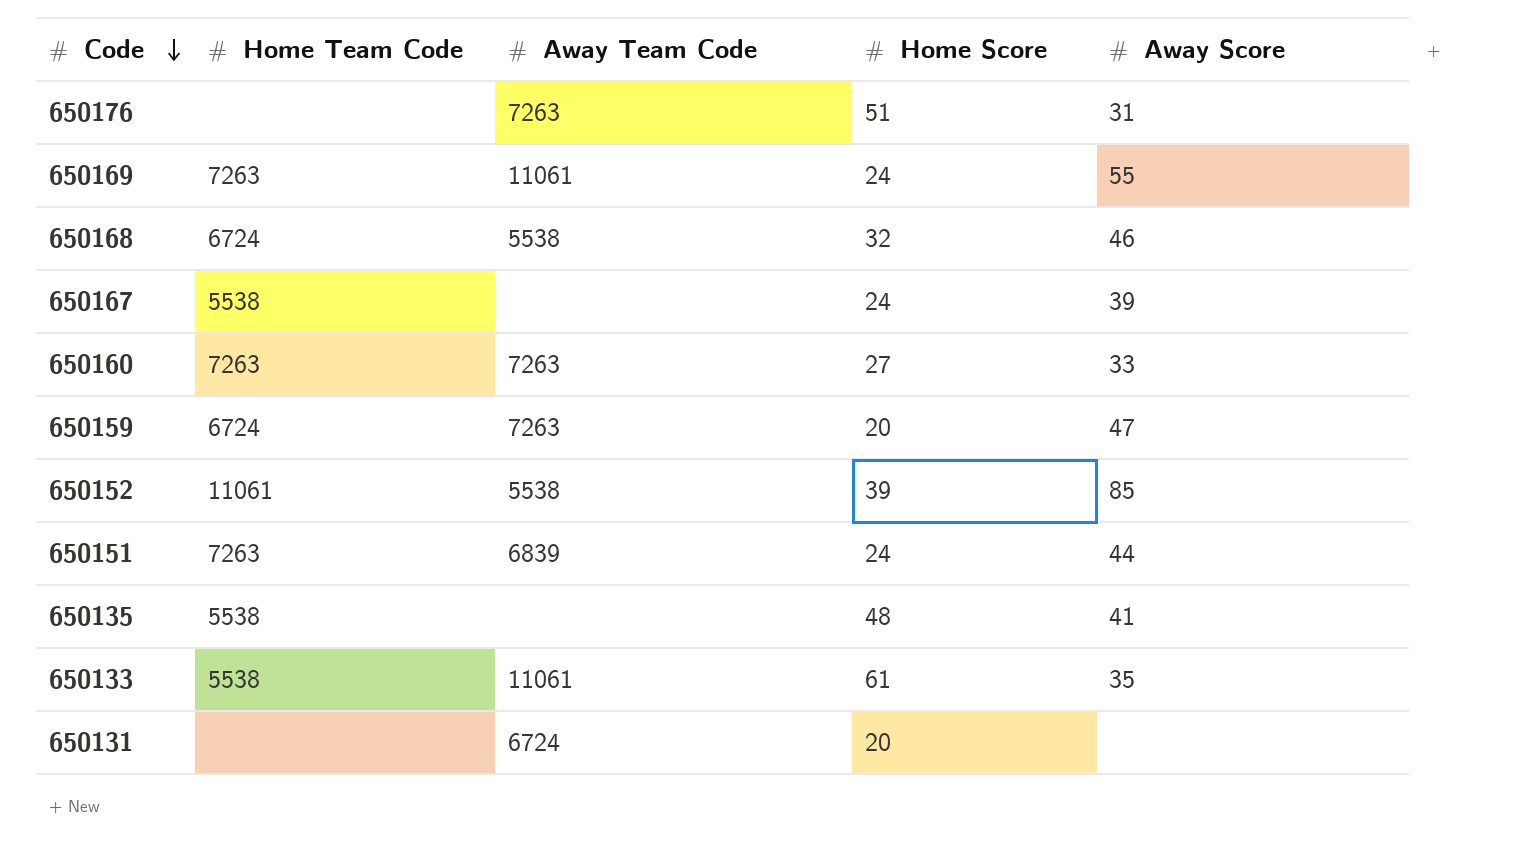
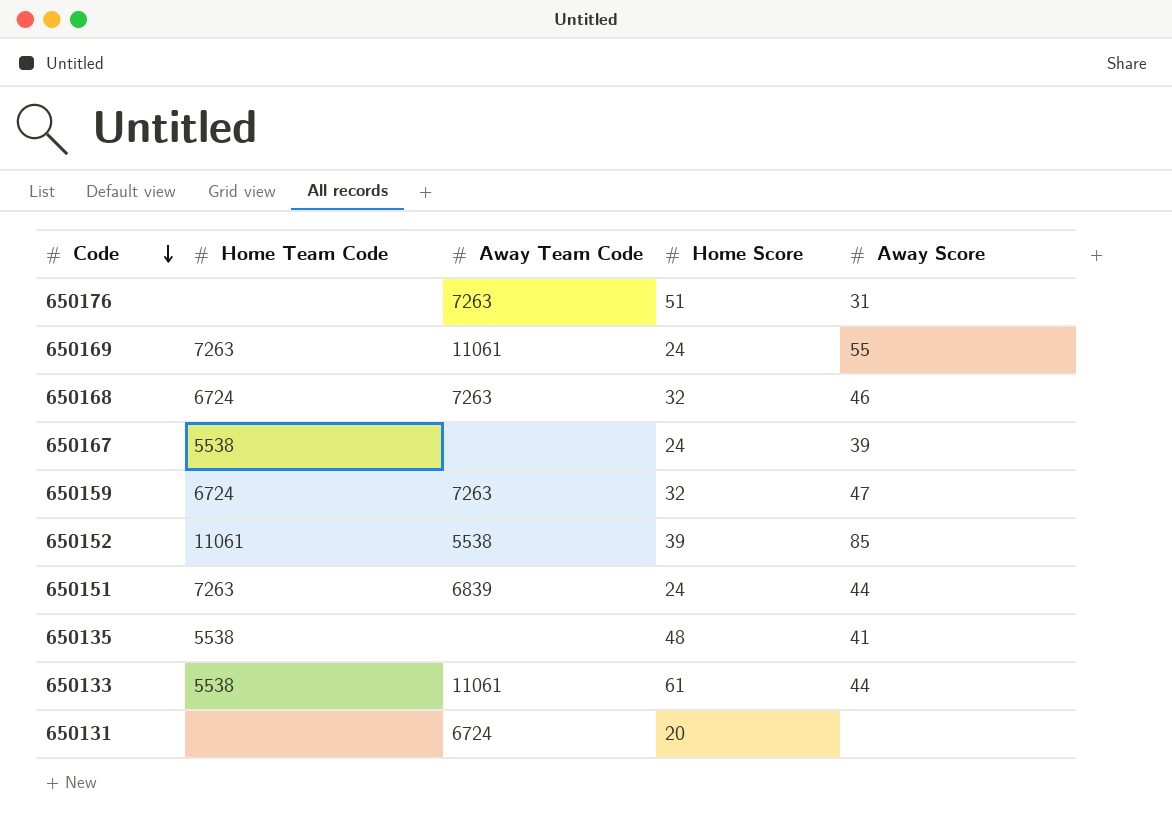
row 650160: 7263 | 7263 | 27 | 33 -> none
650168 | Away Team Code: 5538 -> 7263
650159 | Home Score: 20 -> 32
650133 | Away Score: 35 -> 44

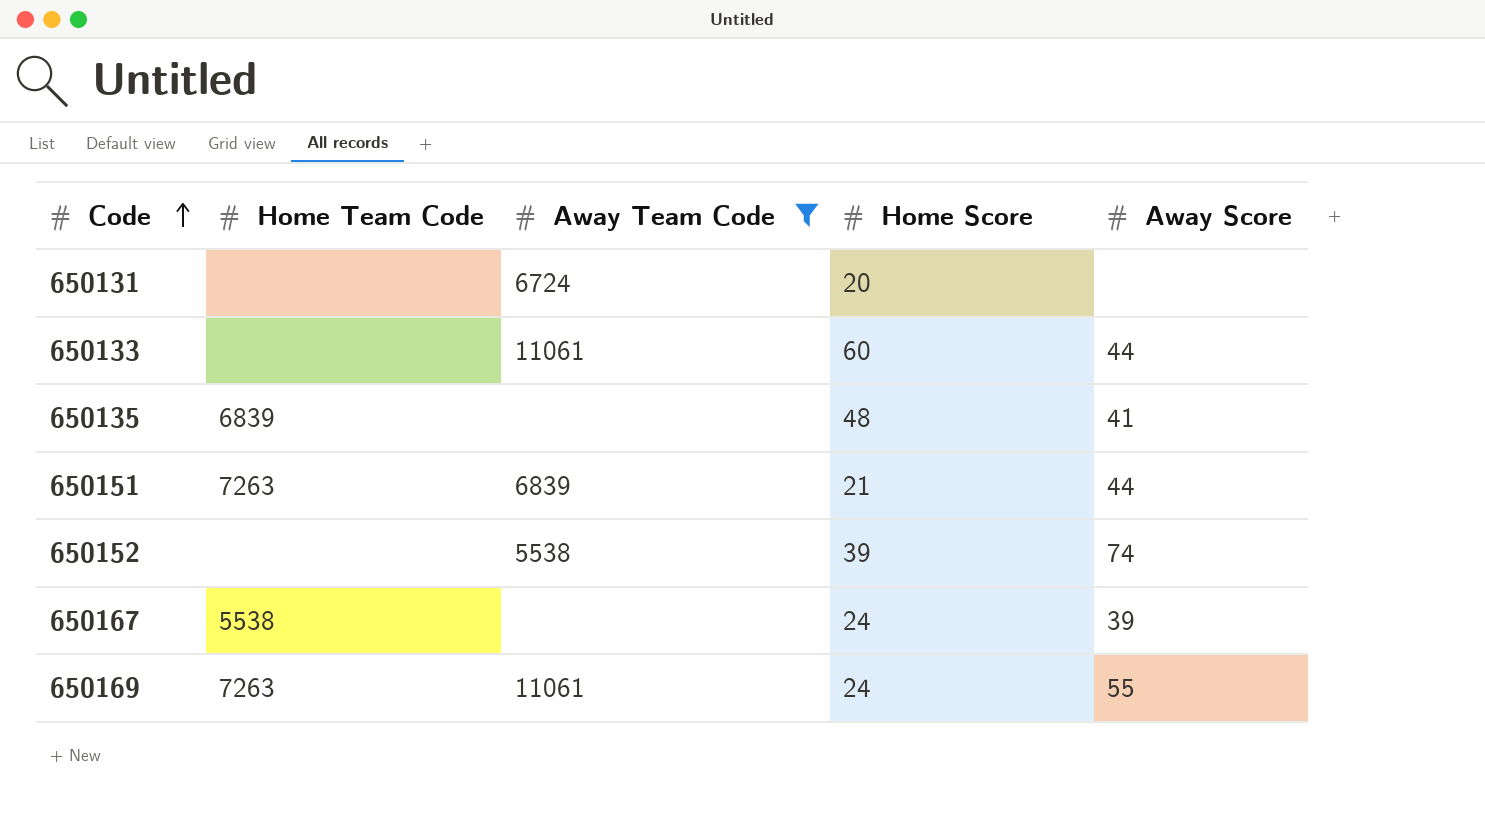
filter: none -> Away Team Code != 7263
row order: Code descending -> Code ascending
650133 | Home Team Code: 5538 -> none
650133 | Home Score: 61 -> 60
650135 | Home Team Code: 5538 -> 6839
650151 | Home Score: 24 -> 21
650152 | Home Team Code: 11061 -> none
650152 | Away Score: 85 -> 74

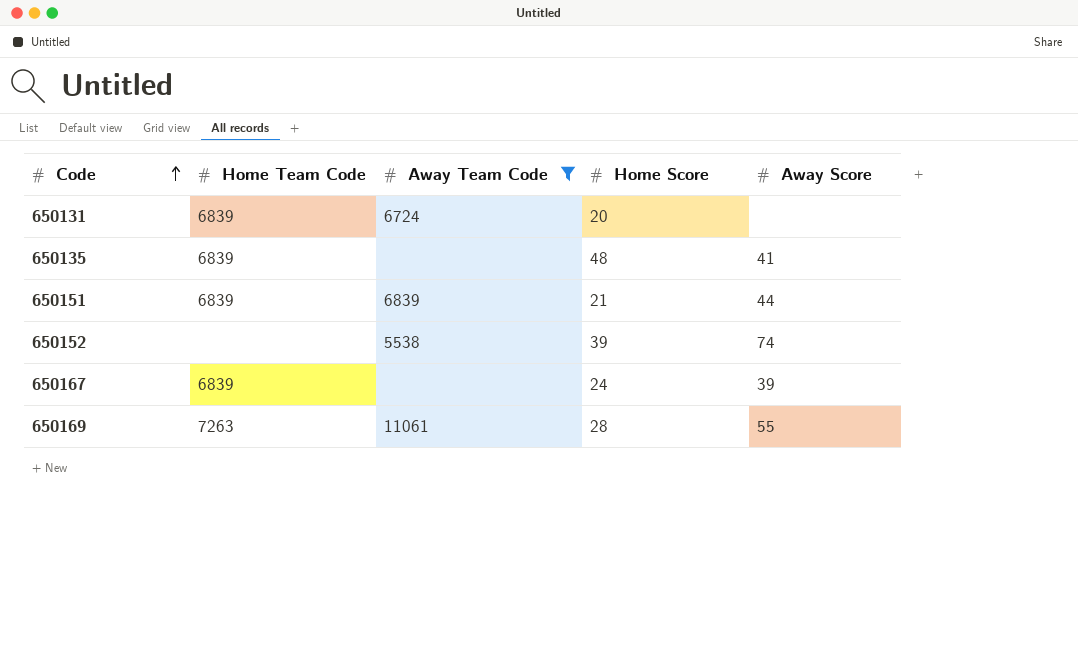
row 650133: none | 11061 | 60 | 44 -> none
650131 | Home Team Code: none -> 6839
650151 | Home Team Code: 7263 -> 6839
650167 | Home Team Code: 5538 -> 6839
650169 | Home Score: 24 -> 28

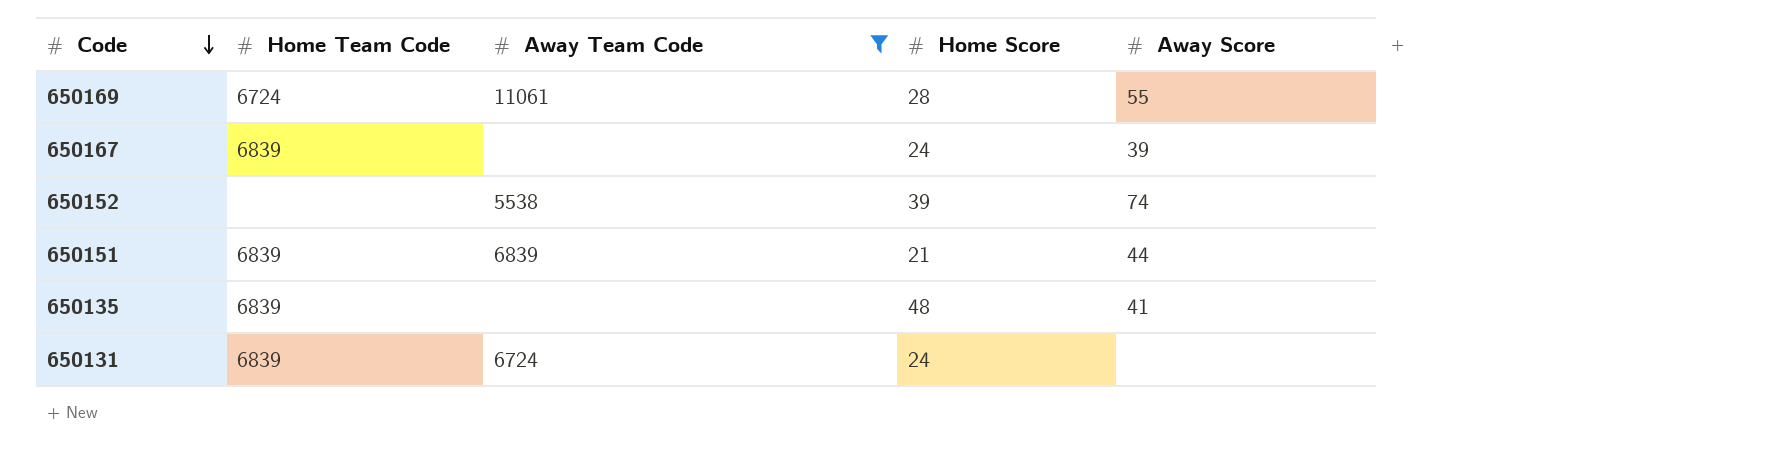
row order: Code ascending -> Code descending
650169 | Home Team Code: 7263 -> 6724
650131 | Home Score: 20 -> 24

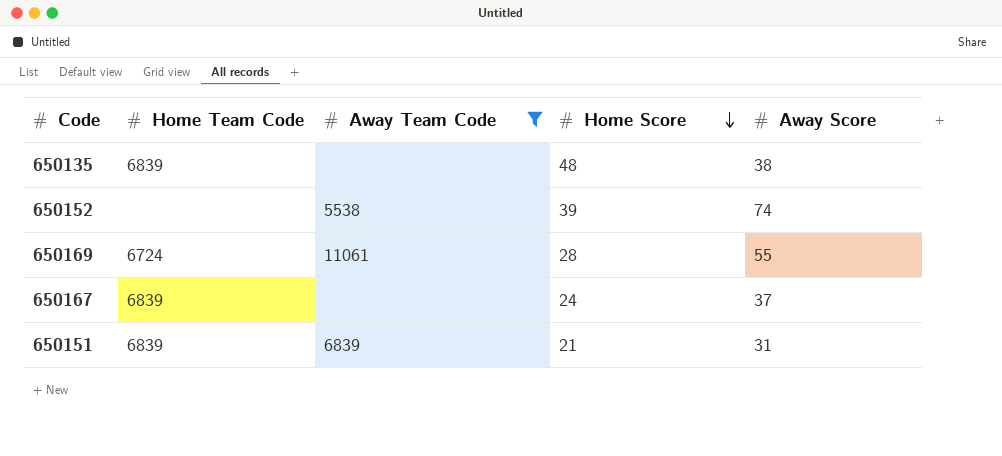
row order: Code descending -> Home Score descending
row 650131: 6839 | 6724 | 24 | none -> none
650135 | Away Score: 41 -> 38
650167 | Away Score: 39 -> 37
650151 | Away Score: 44 -> 31

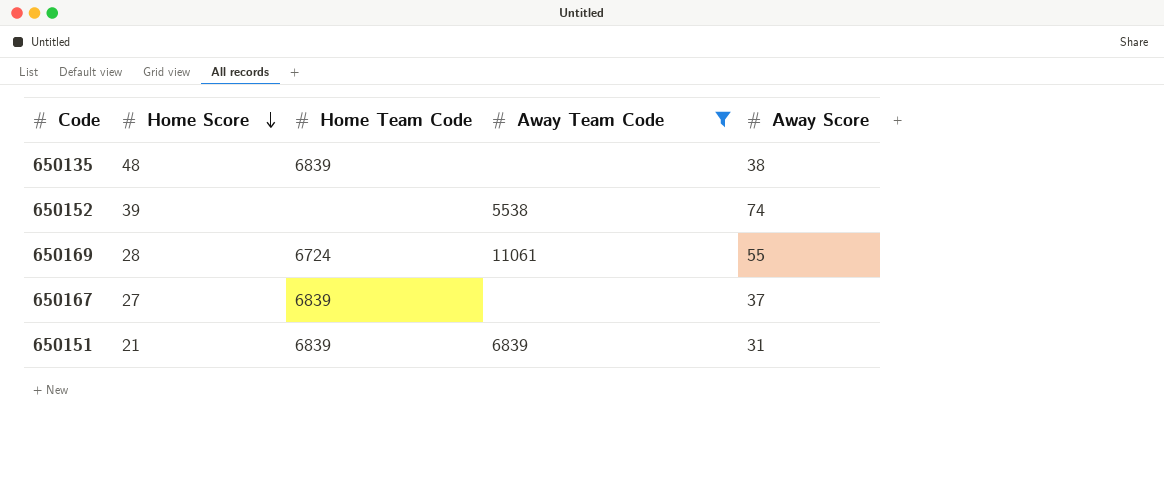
column Home Score | position: 4 -> 2
650167 | Home Score: 24 -> 27

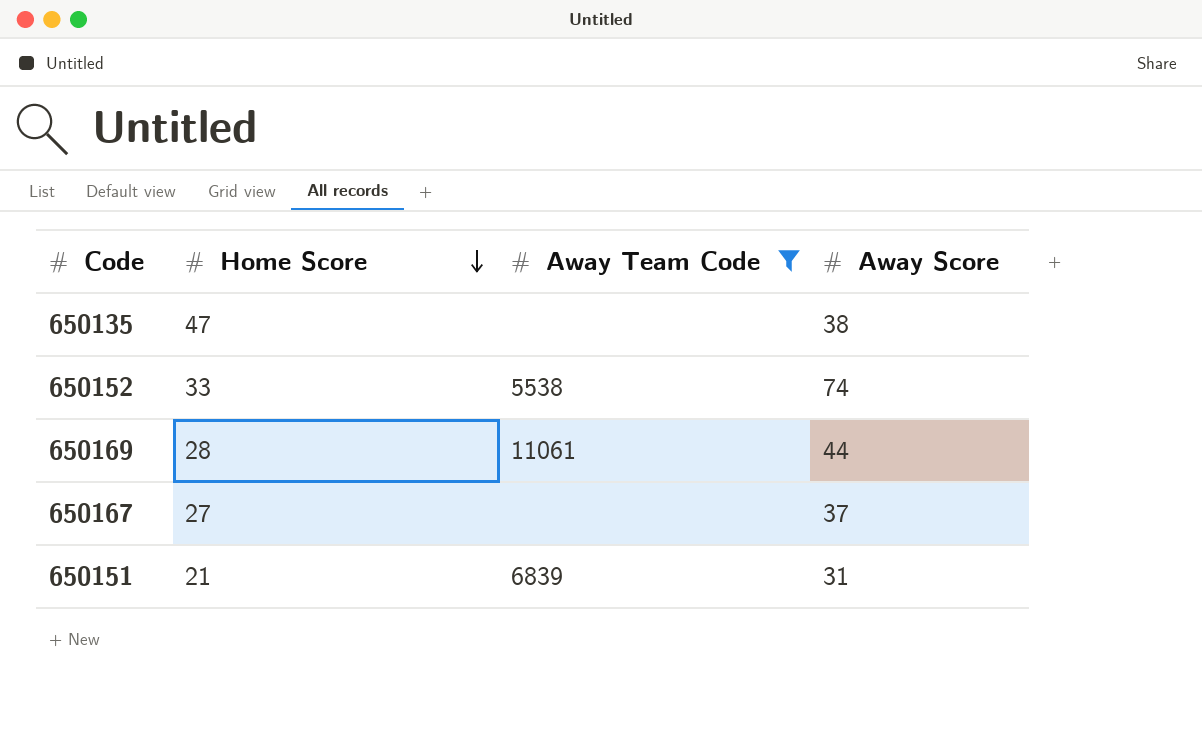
column Home Team Code | position: 3 -> none
650135 | Home Score: 48 -> 47
650152 | Home Score: 39 -> 33
650169 | Away Score: 55 -> 44

